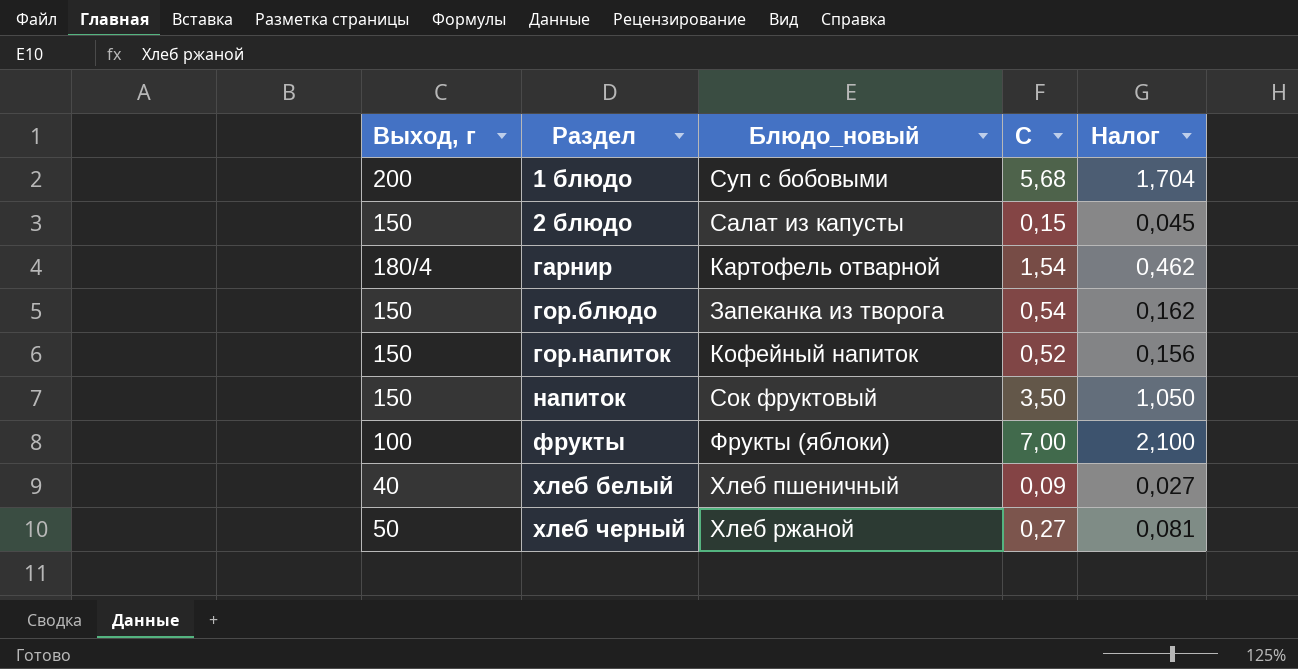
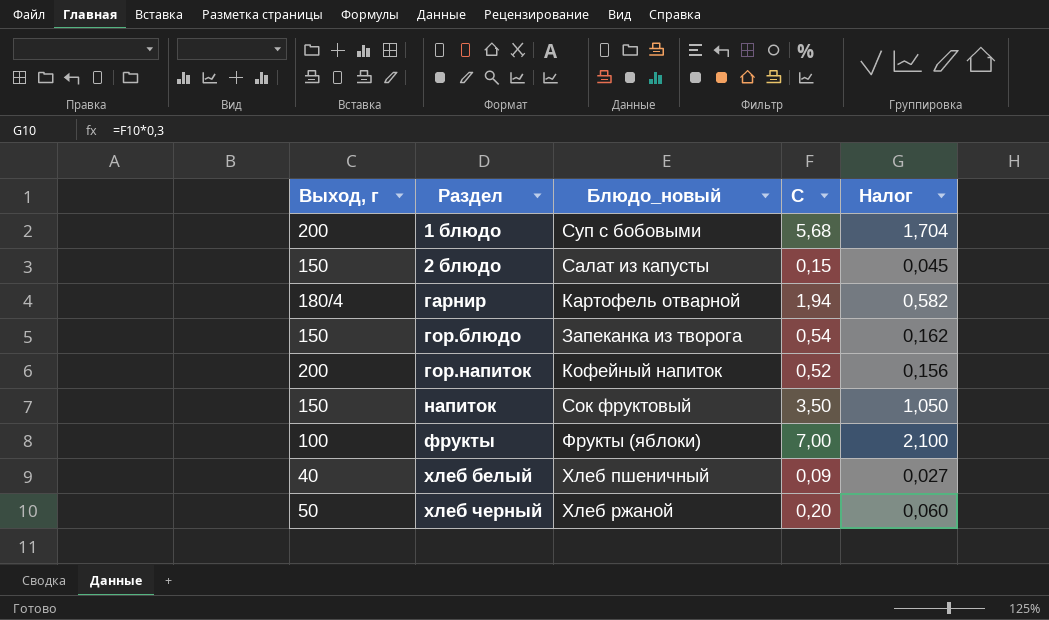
гарнир | C: 1,54 -> 1,94
гарнир | Налог: 0,462 -> 0,582
гор.напиток | Выход, г: 150 -> 200
хлеб черный | C: 0,27 -> 0,20
хлеб черный | Налог: 0,081 -> 0,060

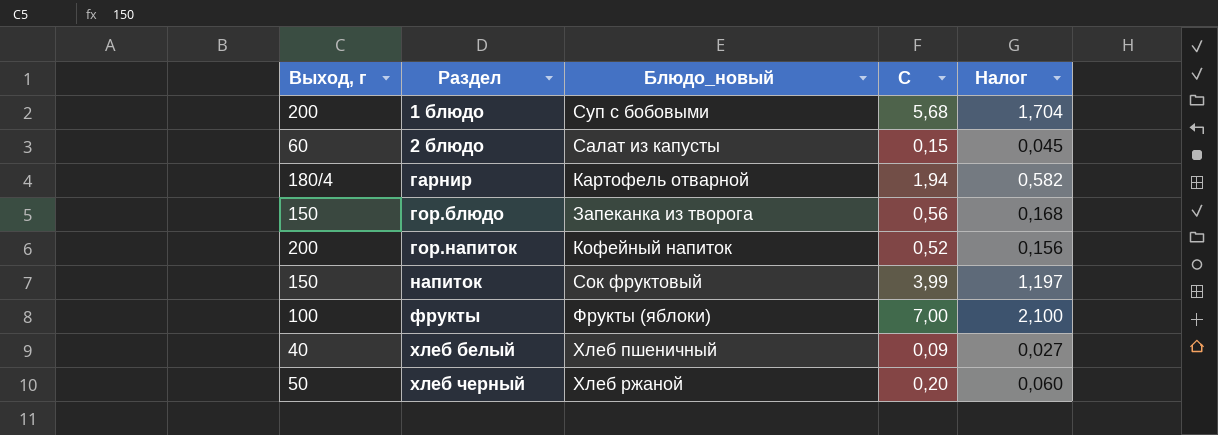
2 блюдо | Выход, г: 150 -> 60
гор.блюдо | C: 0,54 -> 0,56
гор.блюдо | Налог: 0,162 -> 0,168
напиток | C: 3,50 -> 3,99
напиток | Налог: 1,050 -> 1,197

